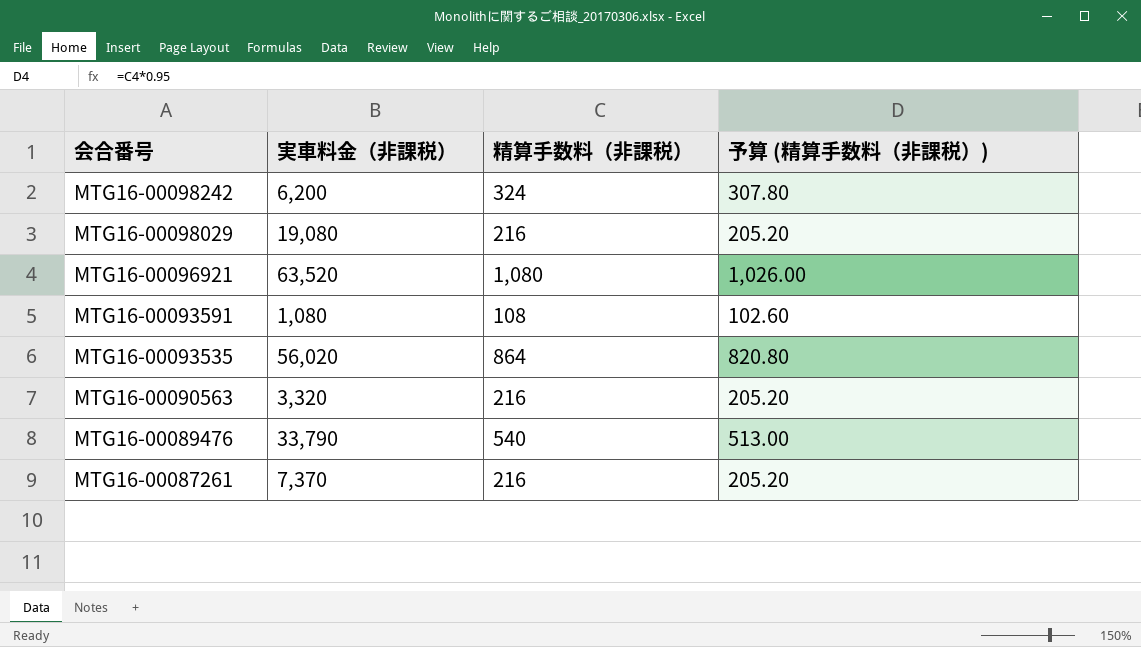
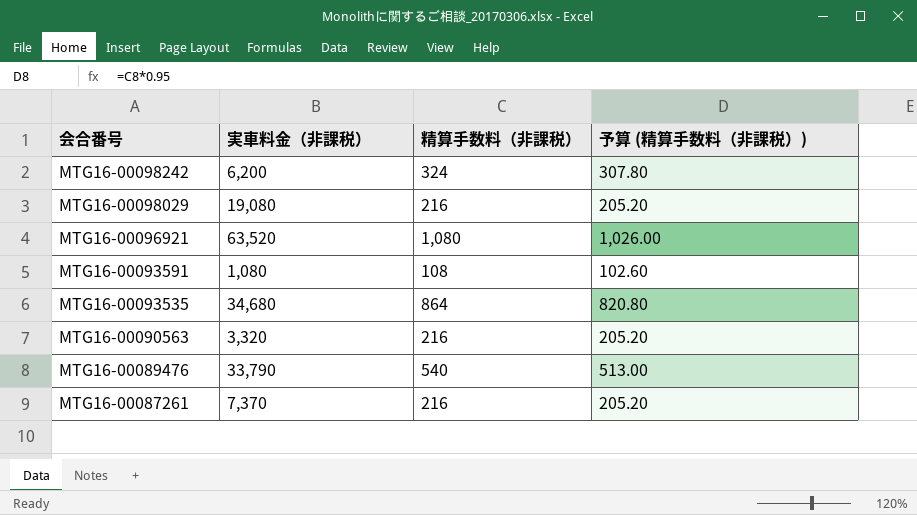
MTG16-00093535 | 実車料金（非課税）: 56,020 -> 34,680

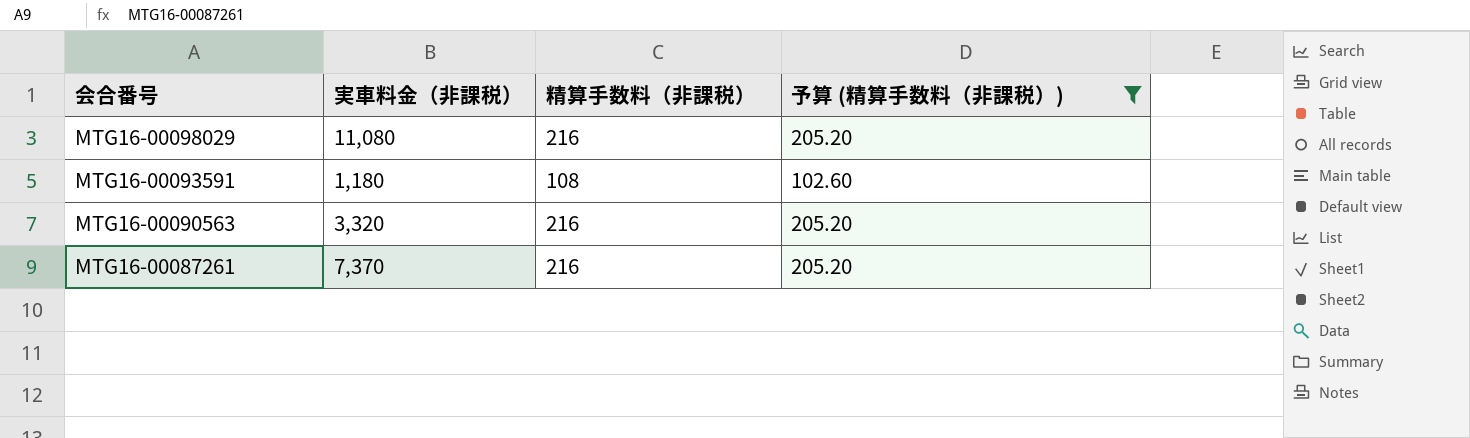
filter: none -> 予算 (精算手数料（非課税）) <= 205.20
MTG16-00098029 | 実車料金（非課税）: 19,080 -> 11,080
MTG16-00093591 | 実車料金（非課税）: 1,080 -> 1,180

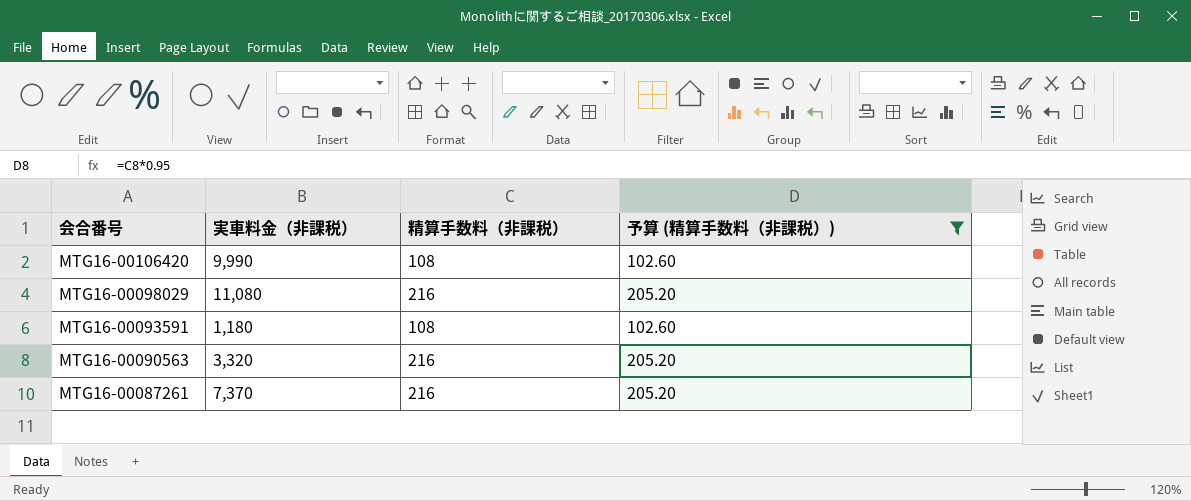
row MTG16-00106420: none -> 9,990 | 108 | 102.60

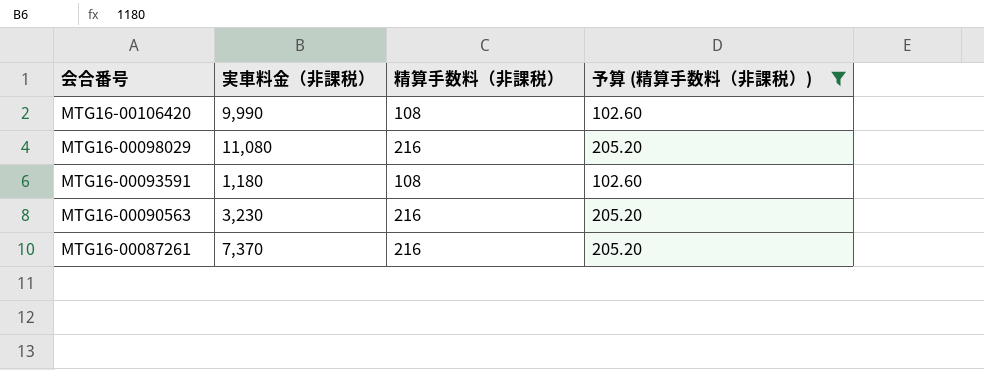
MTG16-00090563 | 実車料金（非課税）: 3,320 -> 3,230

